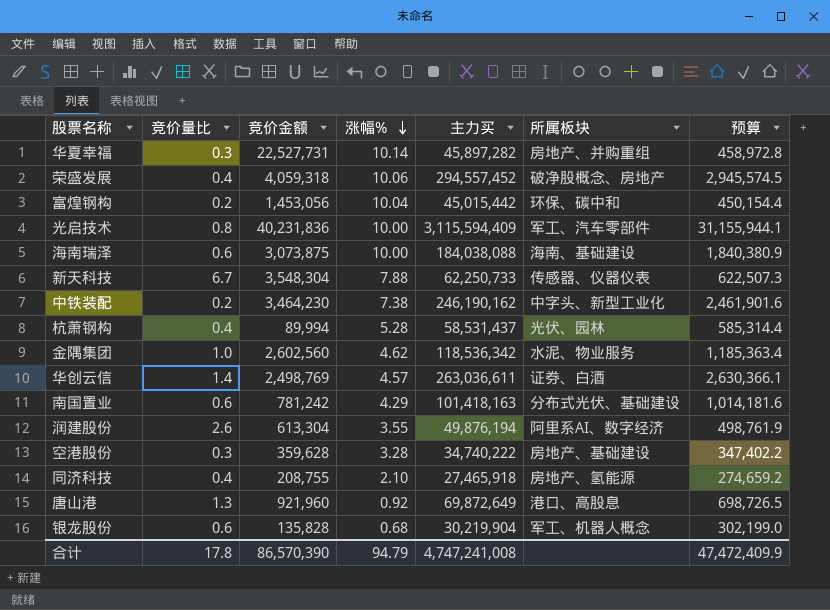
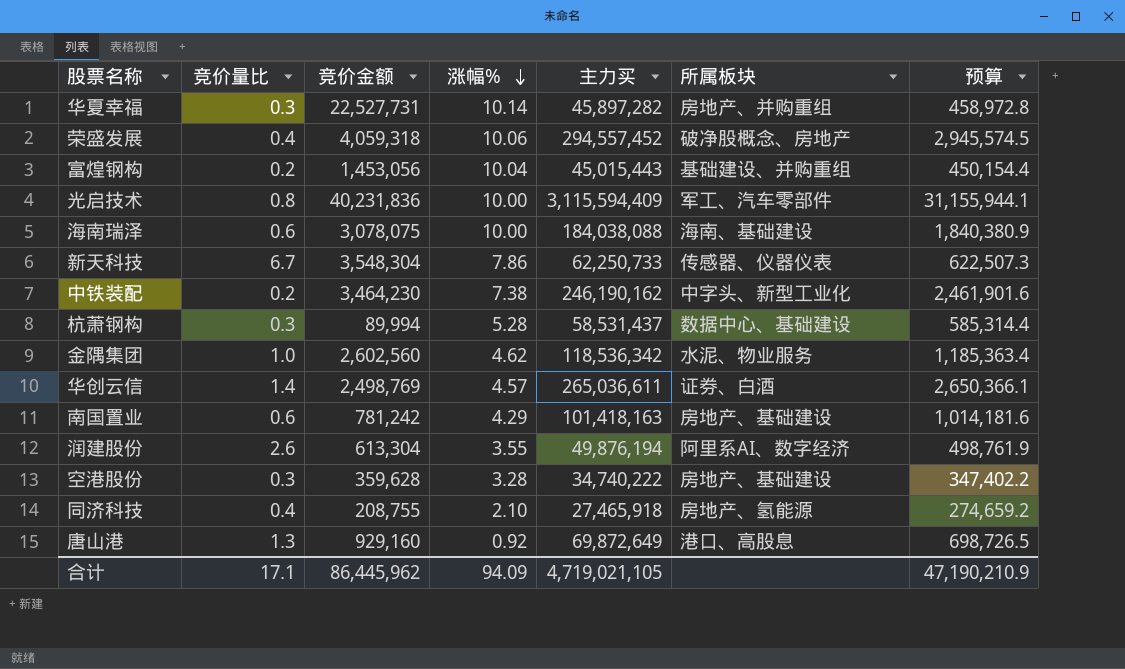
row 银龙股份: 0.6 | 135,828 | 0.68 | 30,219,904 | 军工、机器人概念 | 302,199.0 -> none
富煌钢构 | 主力买: 45,015,442 -> 45,015,443
富煌钢构 | 所属板块: 环保、碳中和 -> 基础建设、并购重组
海南瑞泽 | 竞价金额: 3,073,875 -> 3,078,075
新天科技 | 涨幅%: 7.88 -> 7.86
杭萧钢构 | 竞价量比: 0.4 -> 0.3
杭萧钢构 | 所属板块: 光伏、园林 -> 数据中心、基础建设
华创云信 | 主力买: 263,036,611 -> 265,036,611
华创云信 | 预算: 2,630,366.1 -> 2,650,366.1
南国置业 | 所属板块: 分布式光伏、基础建设 -> 房地产、基础建设
唐山港 | 竞价金额: 921,960 -> 929,160
合计 | 竞价量比: 17.8 -> 17.1
合计 | 竞价金额: 86,570,390 -> 86,445,962
合计 | 涨幅%: 94.79 -> 94.09
合计 | 主力买: 4,747,241,008 -> 4,719,021,105
合计 | 预算: 47,472,409.9 -> 47,190,210.9

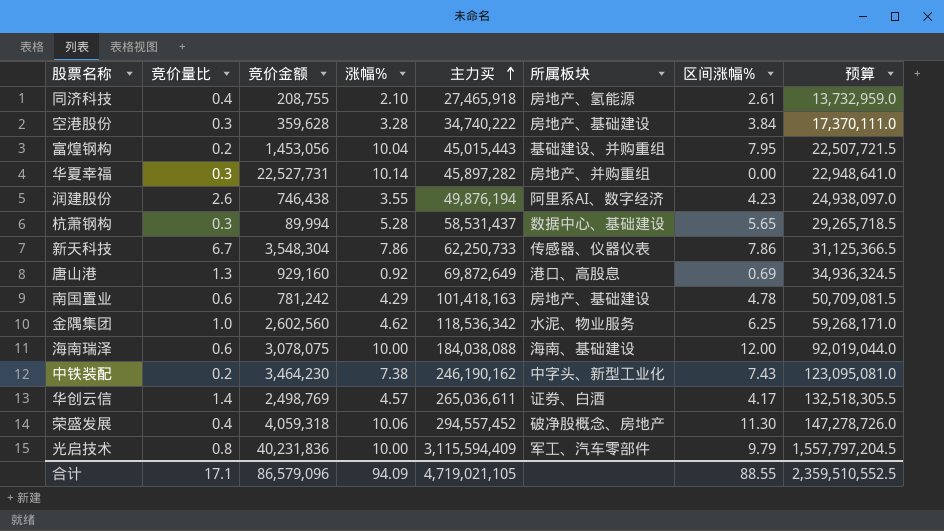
row order: 涨幅% descending -> 主力买 ascending
column 区间涨幅% | position: none -> 7
column 预算 | formula: [主力买] * 0.01 -> [主力买] * 0.5
润建股份 | 竞价金额: 613,304 -> 746,438
合计 | 竞价金额: 86,445,962 -> 86,579,096
合计 | 预算: 47,190,210.9 -> 2,359,510,552.5

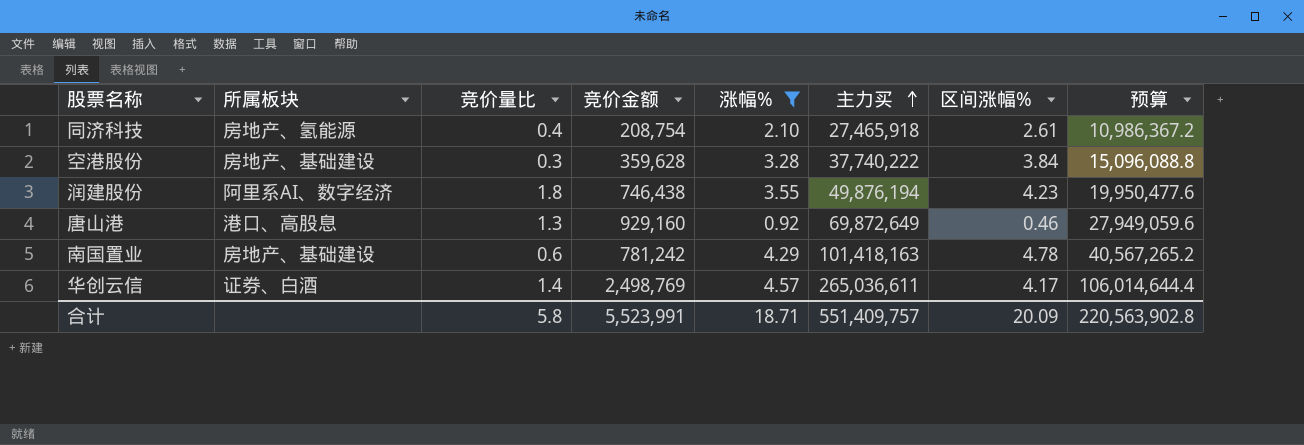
filter: none -> 涨幅% <= 4.57
column 所属板块 | position: 6 -> 2
column 预算 | formula: [主力买] * 0.5 -> [主力买] * 0.4
同济科技 | 竞价金额: 208,755 -> 208,754
空港股份 | 主力买: 34,740,222 -> 37,740,222
润建股份 | 竞价量比: 2.6 -> 1.8
唐山港 | 区间涨幅%: 0.69 -> 0.46
合计 | 竞价量比: 17.1 -> 5.8
合计 | 竞价金额: 86,579,096 -> 5,523,991
合计 | 涨幅%: 94.09 -> 18.71
合计 | 主力买: 4,719,021,105 -> 551,409,757
合计 | 区间涨幅%: 88.55 -> 20.09
合计 | 预算: 2,359,510,552.5 -> 220,563,902.8

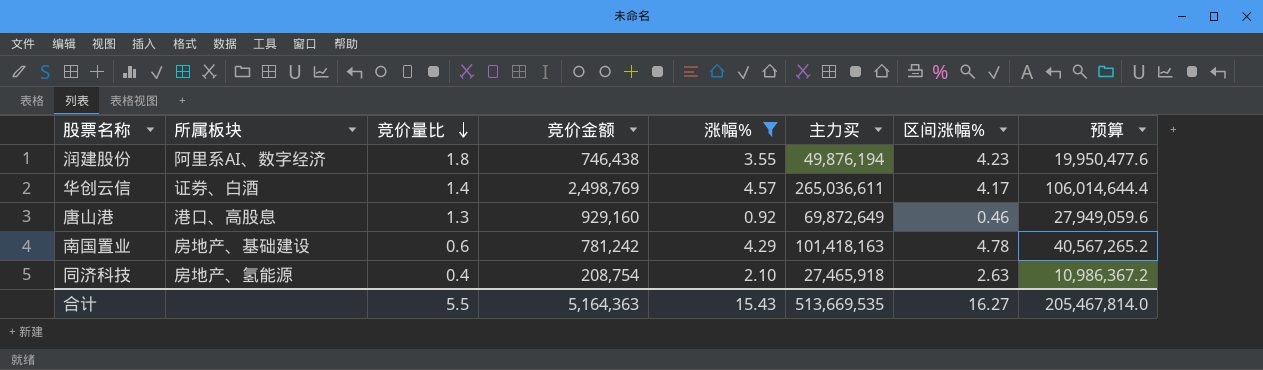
row order: 主力买 ascending -> 竞价量比 descending
row 空港股份: 房地产、基础建设 | 0.3 | 359,628 | 3.28 | 37,740,222 | 3.84 | 15,096,088.8 -> none
同济科技 | 区间涨幅%: 2.61 -> 2.63
合计 | 竞价量比: 5.8 -> 5.5
合计 | 竞价金额: 5,523,991 -> 5,164,363
合计 | 涨幅%: 18.71 -> 15.43
合计 | 主力买: 551,409,757 -> 513,669,535
合计 | 区间涨幅%: 20.09 -> 16.27
合计 | 预算: 220,563,902.8 -> 205,467,814.0

